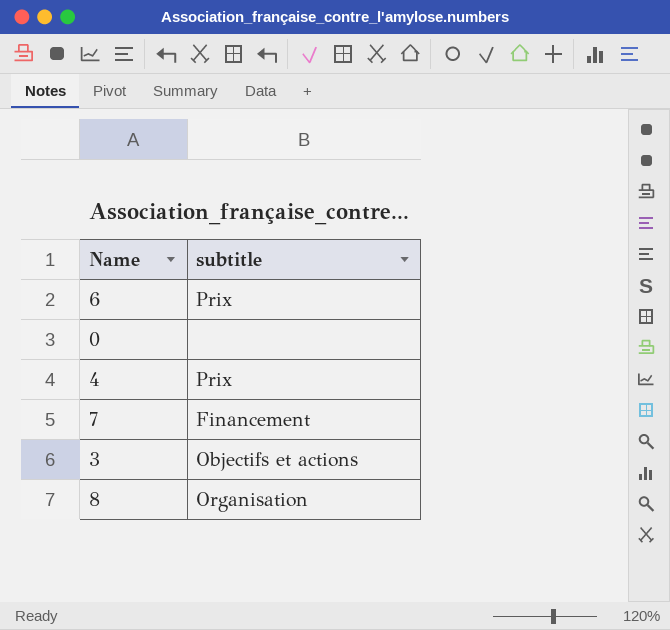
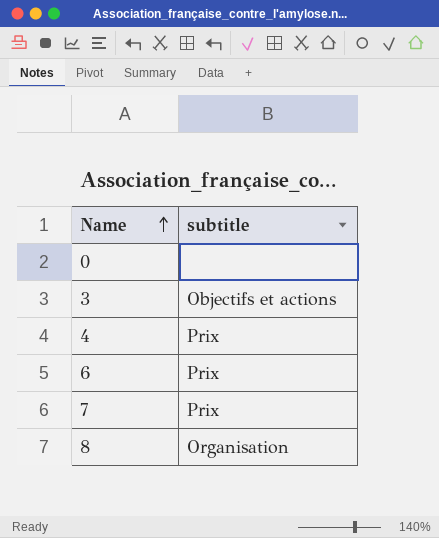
row order: none -> Name ascending
7 | subtitle: Financement -> Prix

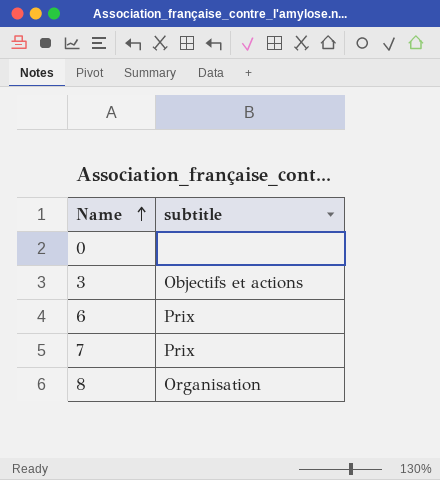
row 4: Prix -> none

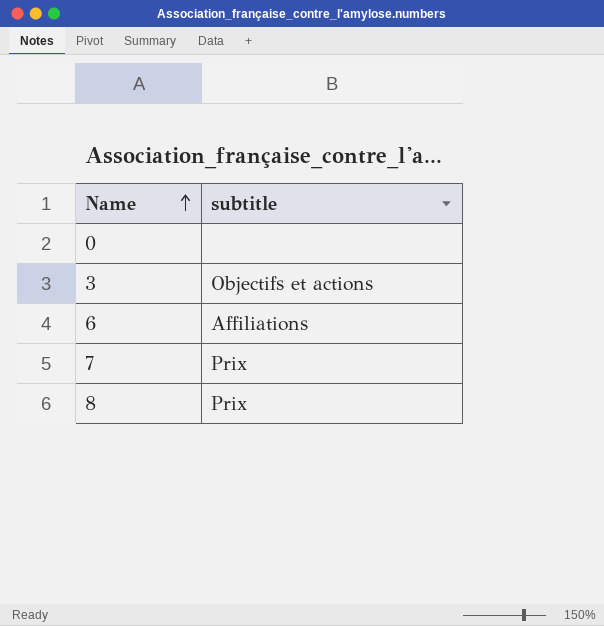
6 | subtitle: Prix -> Affiliations
8 | subtitle: Organisation -> Prix

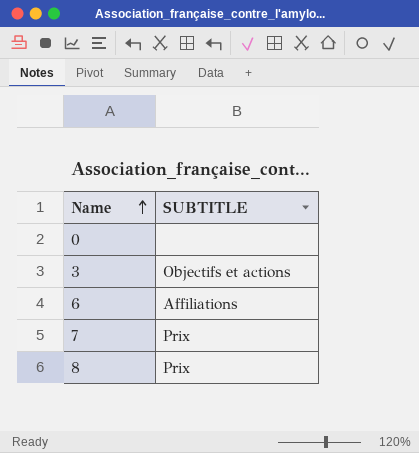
column name: subtitle -> SUBTITLE

